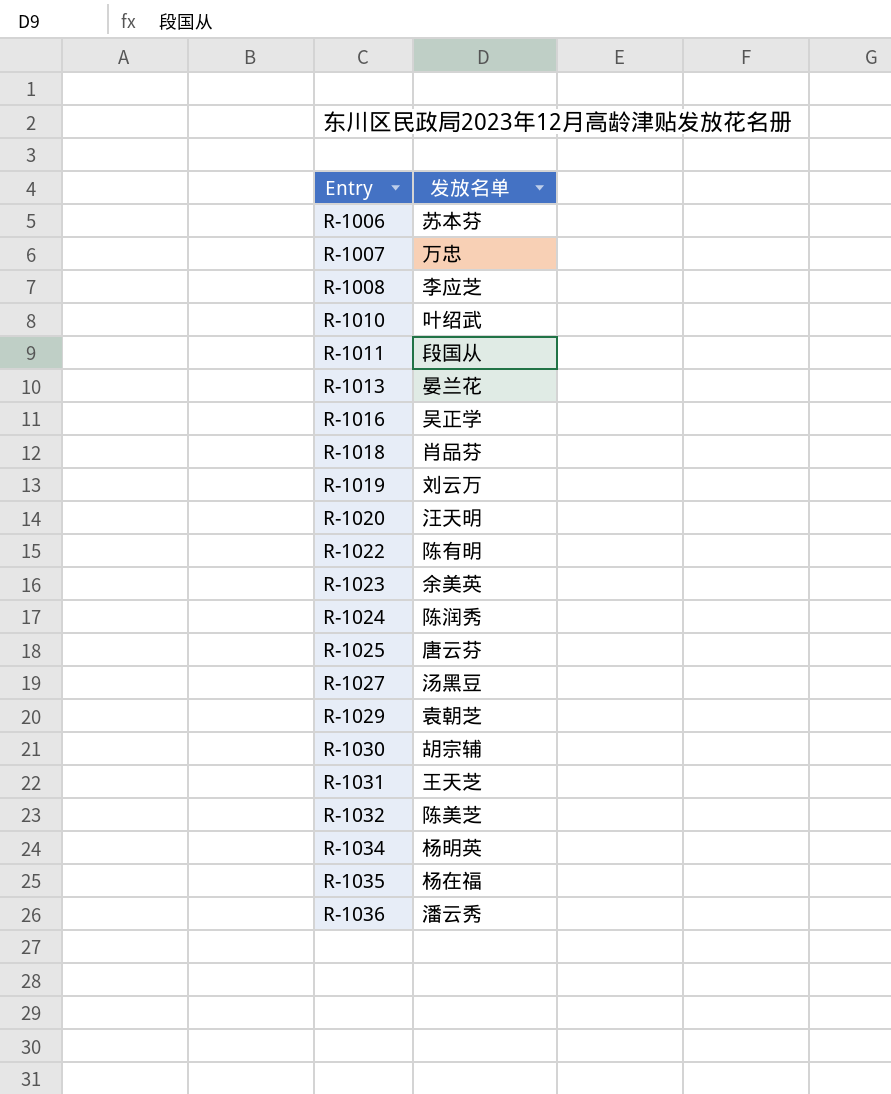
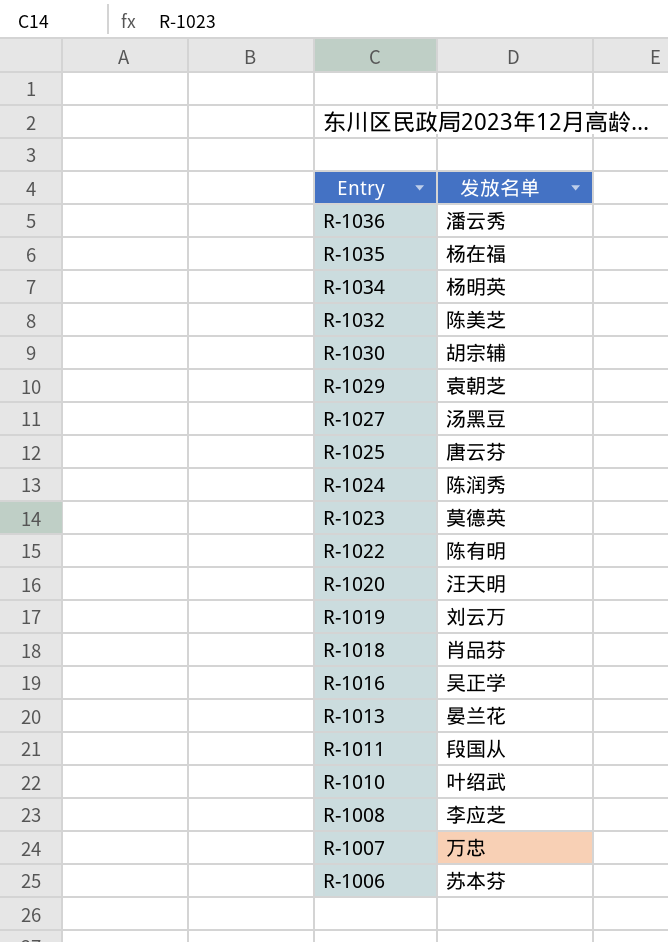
row order: Entry ascending -> Entry descending
row R-1031: 王天芝 -> none
R-1023 | 发放名单: 余美英 -> 莫德英

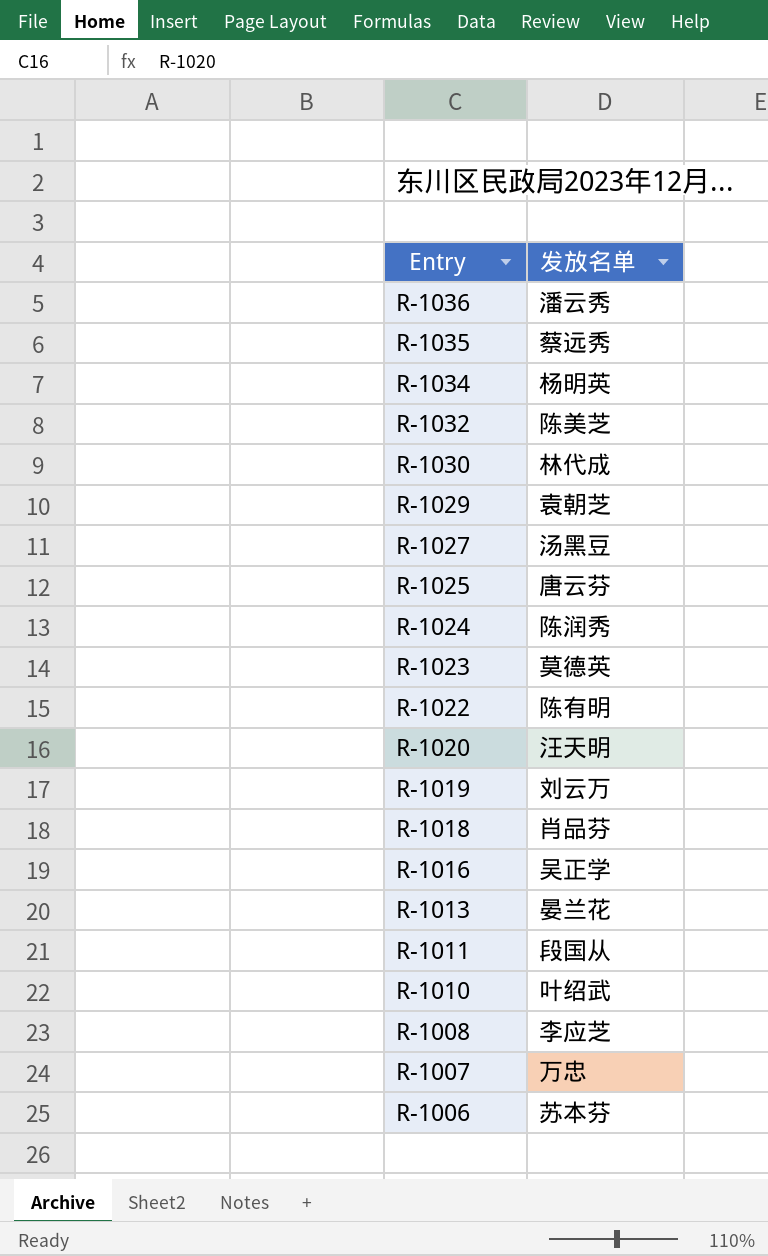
R-1035 | 发放名单: 杨在福 -> 蔡远秀
R-1030 | 发放名单: 胡宗辅 -> 林代成

